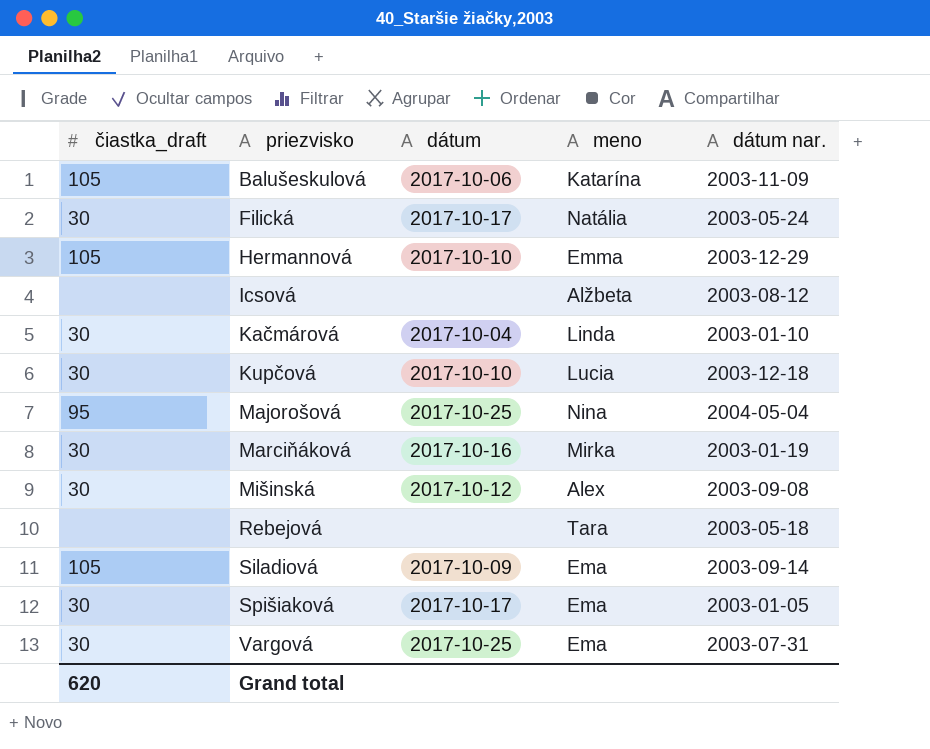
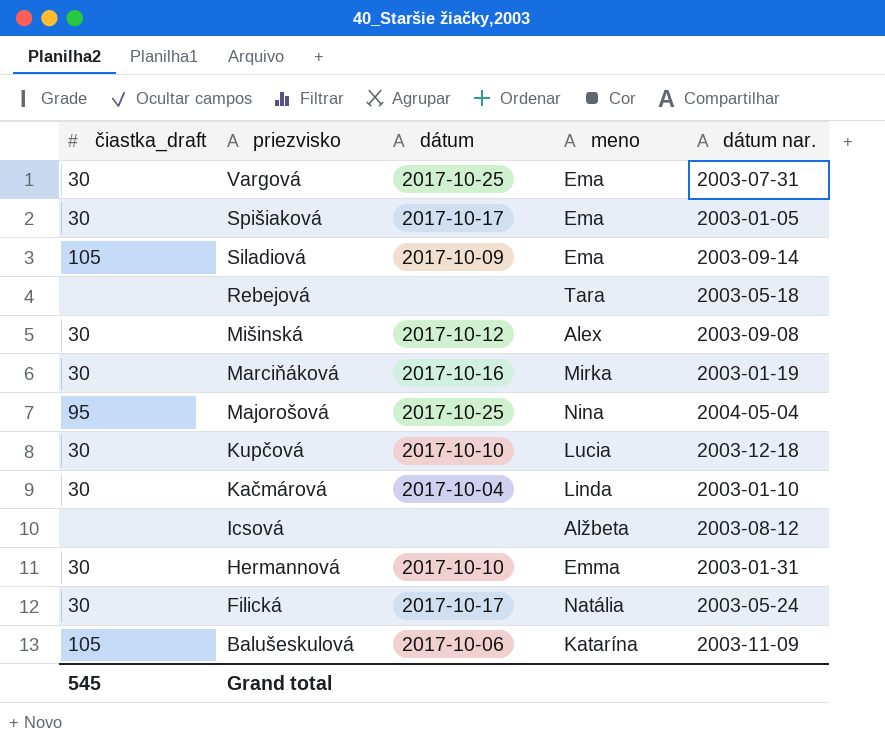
row order: priezvisko ascending -> priezvisko descending
Hermannová | čiastka_draft: 105 -> 30
Hermannová | dátum nar.: 2003-12-29 -> 2003-01-31
Grand total | čiastka_draft: 620 -> 545

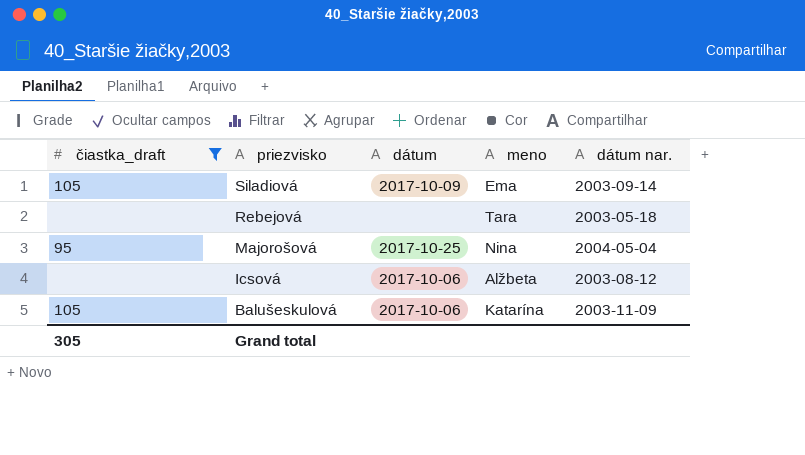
filter: none -> čiastka_draft != 30
Icsová | dátum: none -> 2017-10-06
Grand total | čiastka_draft: 545 -> 305

